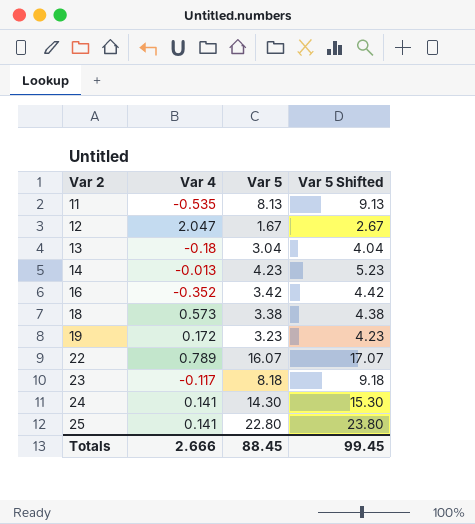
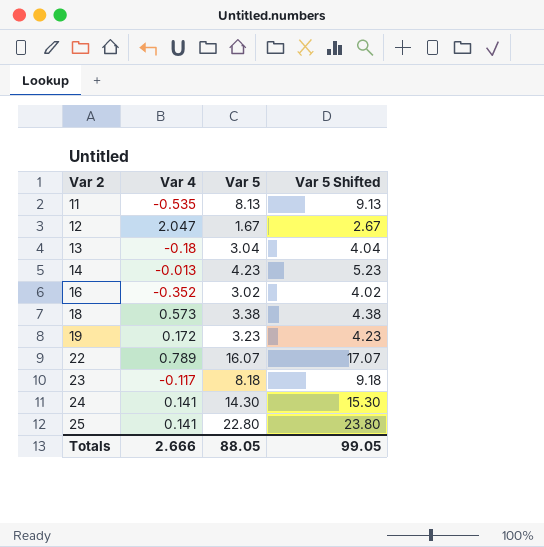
16 | Var 5: 3.42 -> 3.02
16 | Var 5 Shifted: 4.42 -> 4.02
Totals | Var 5: 88.45 -> 88.05
Totals | Var 5 Shifted: 99.45 -> 99.05

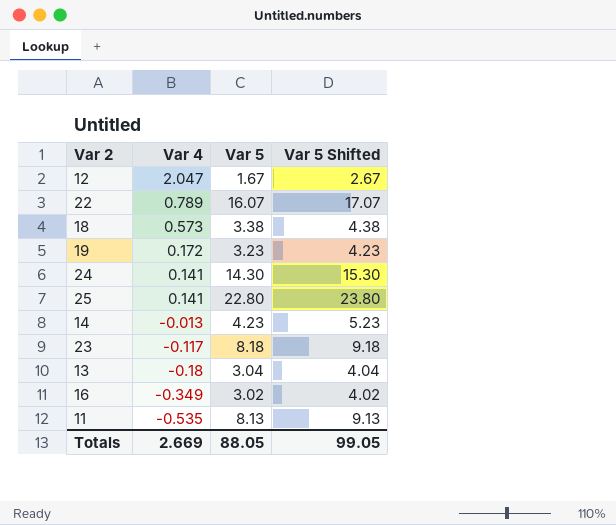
row order: Var 2 ascending -> Var 4 descending
16 | Var 4: -0.352 -> -0.349
Totals | Var 4: 2.666 -> 2.669

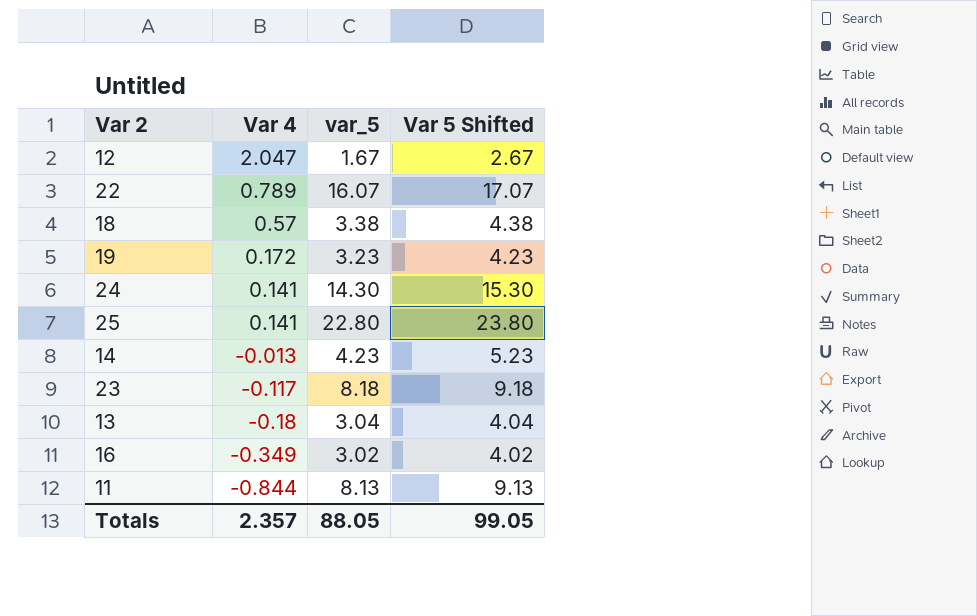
column name: Var 5 -> var_5
18 | Var 4: 0.573 -> 0.57
11 | Var 4: -0.535 -> -0.844
Totals | Var 4: 2.669 -> 2.357

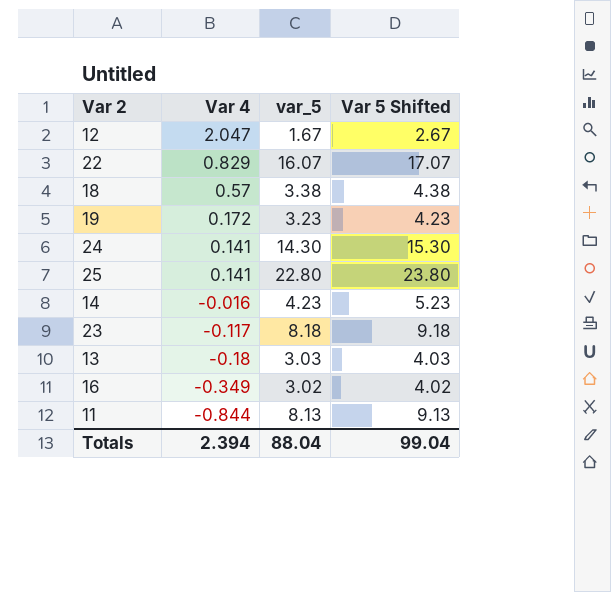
22 | Var 4: 0.789 -> 0.829
14 | Var 4: -0.013 -> -0.016
13 | var_5: 3.04 -> 3.03
13 | Var 5 Shifted: 4.04 -> 4.03
Totals | Var 4: 2.357 -> 2.394
Totals | var_5: 88.05 -> 88.04
Totals | Var 5 Shifted: 99.05 -> 99.04

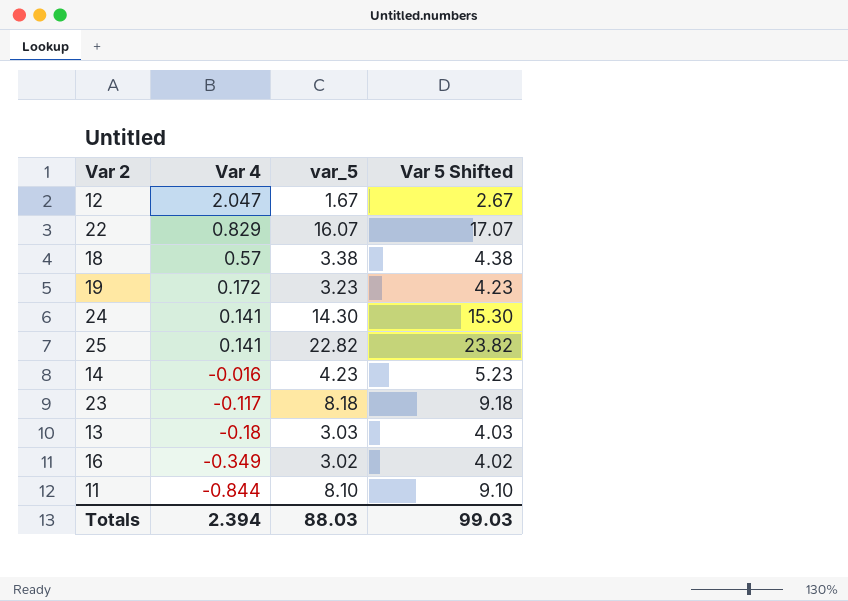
25 | var_5: 22.80 -> 22.82
25 | Var 5 Shifted: 23.80 -> 23.82
11 | var_5: 8.13 -> 8.10
11 | Var 5 Shifted: 9.13 -> 9.10
Totals | var_5: 88.04 -> 88.03
Totals | Var 5 Shifted: 99.04 -> 99.03

